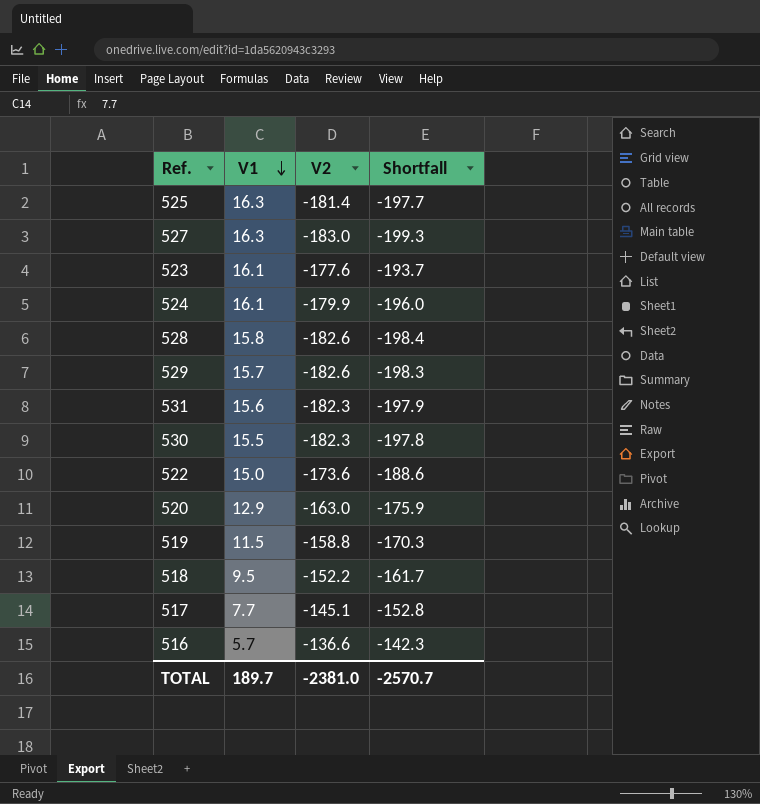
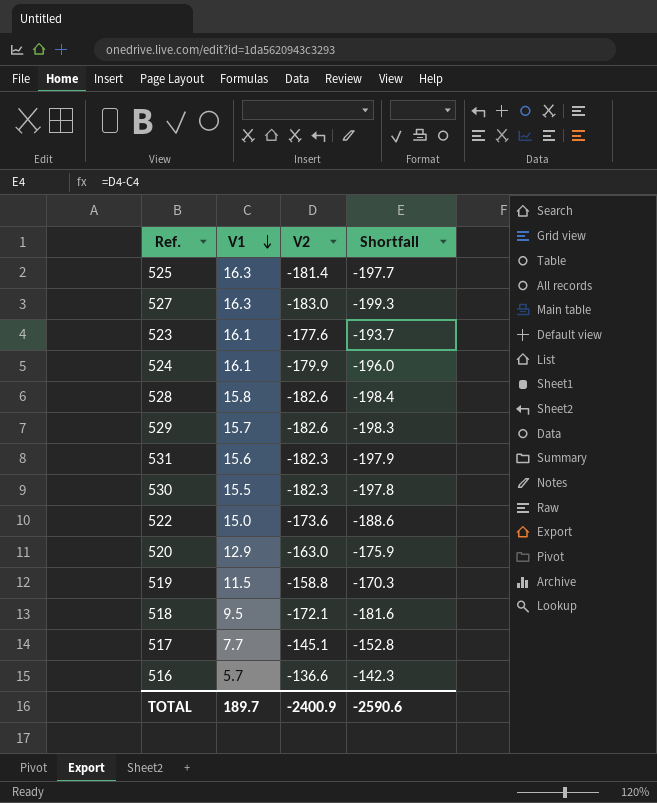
518 | V2: -152.2 -> -172.1
518 | Shortfall: -161.7 -> -181.6
TOTAL | V2: -2381.0 -> -2400.9
TOTAL | Shortfall: -2570.7 -> -2590.6

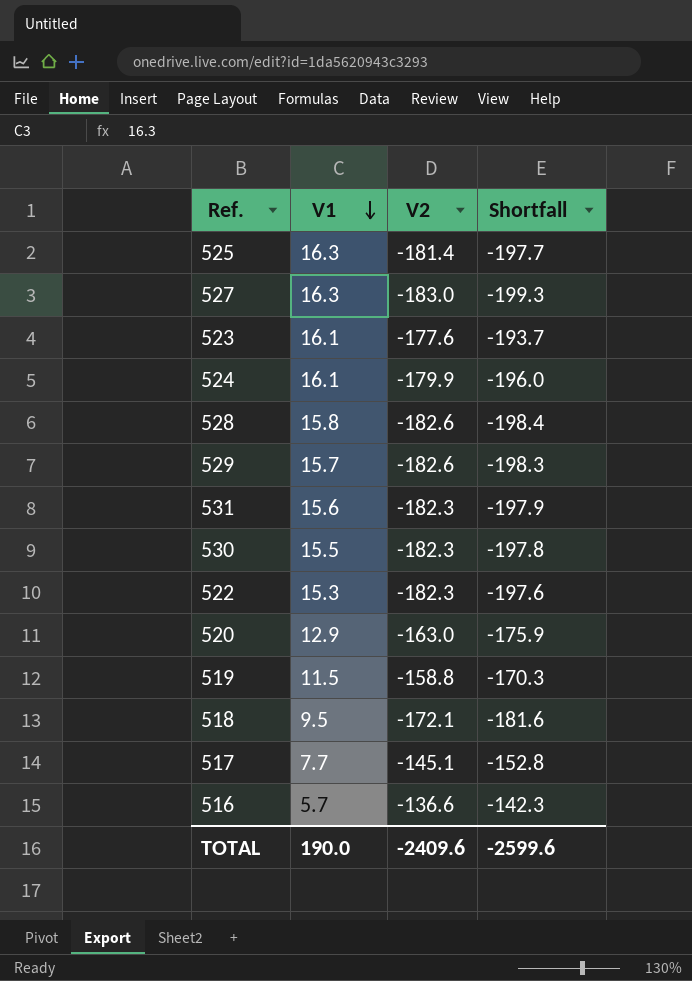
522 | V1: 15.0 -> 15.3
522 | V2: -173.6 -> -182.3
522 | Shortfall: -188.6 -> -197.6
TOTAL | V1: 189.7 -> 190.0
TOTAL | V2: -2400.9 -> -2409.6
TOTAL | Shortfall: -2590.6 -> -2599.6

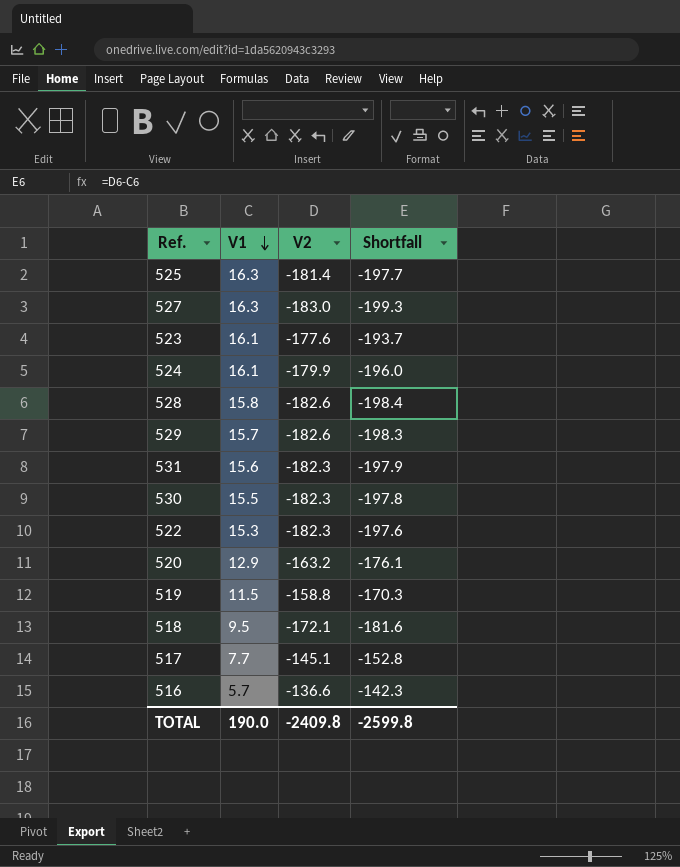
520 | V2: -163.0 -> -163.2
520 | Shortfall: -175.9 -> -176.1
TOTAL | V2: -2409.6 -> -2409.8
TOTAL | Shortfall: -2599.6 -> -2599.8

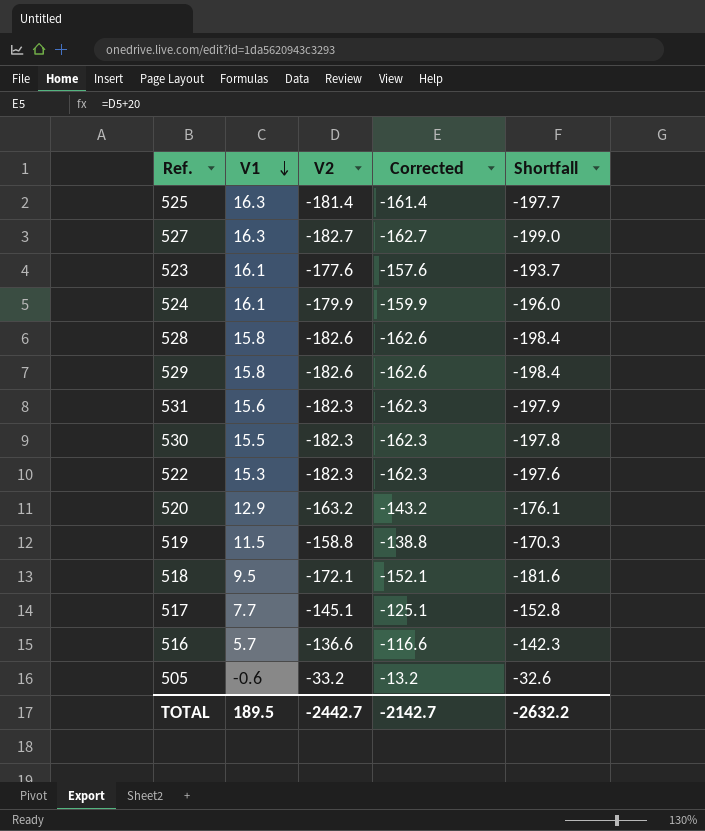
column Corrected | formula: none -> [V2] + 20
527 | V2: -183.0 -> -182.7
527 | Shortfall: -199.3 -> -199.0
529 | V1: 15.7 -> 15.8
529 | Shortfall: -198.3 -> -198.4
row 505: none -> -0.6 | -33.2 | -13.2 | -32.6
TOTAL | V1: 190.0 -> 189.5
TOTAL | V2: -2409.8 -> -2442.7
TOTAL | Shortfall: -2599.8 -> -2632.2

